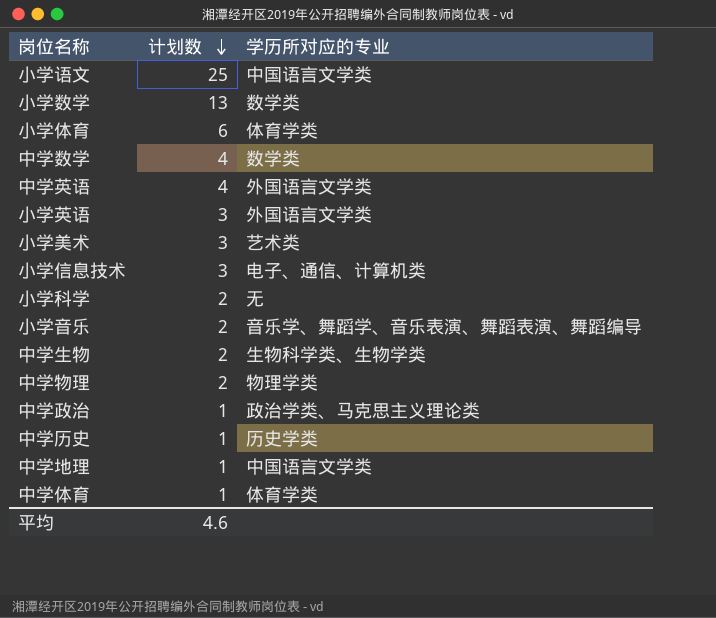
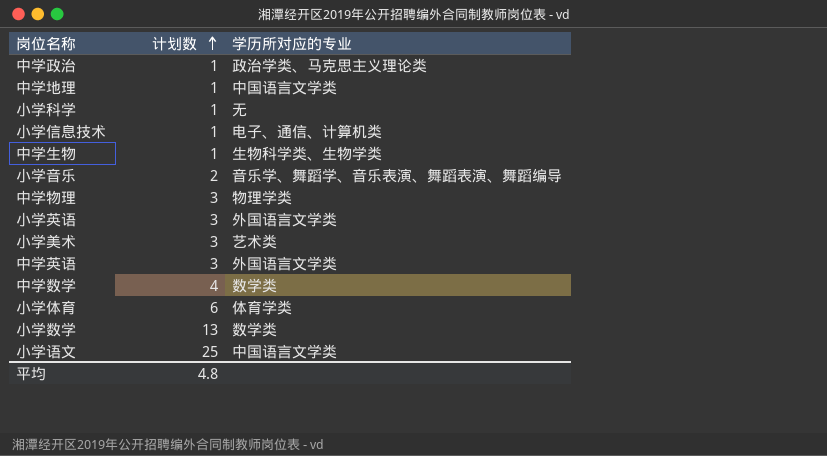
row order: 计划数 descending -> 计划数 ascending
row 中学历史: 1 | 历史学类 -> none
row 中学体育: 1 | 体育学类 -> none
小学科学 | 计划数: 2 -> 1
小学信息技术 | 计划数: 3 -> 1
中学生物 | 计划数: 2 -> 1
中学物理 | 计划数: 2 -> 3
中学英语 | 计划数: 4 -> 3
平均 | 计划数: 4.6 -> 4.8

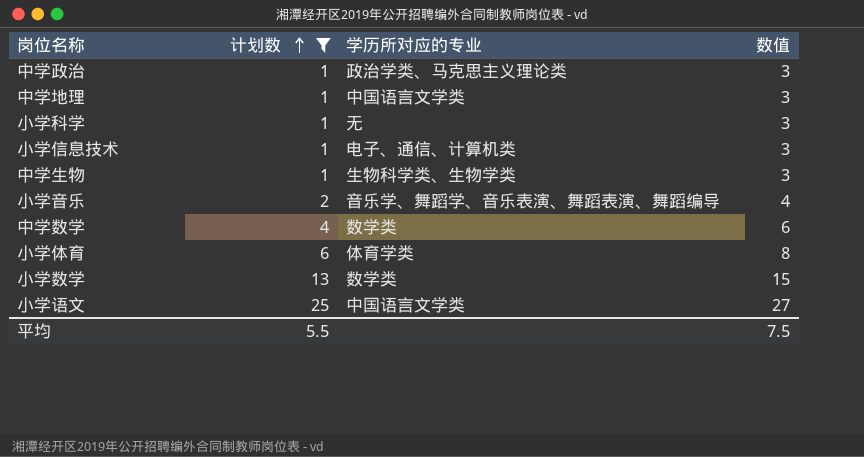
filter: none -> 计划数 != 3
column 数值 | formula: none -> [计划数] + 2
平均 | 计划数: 4.8 -> 5.5

